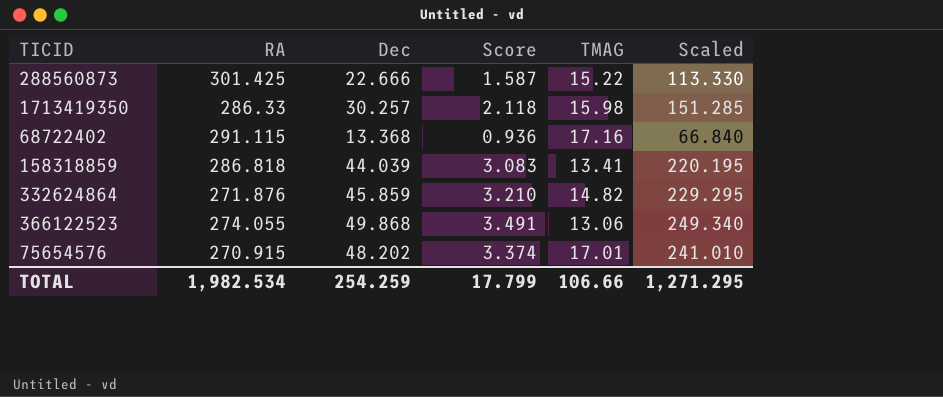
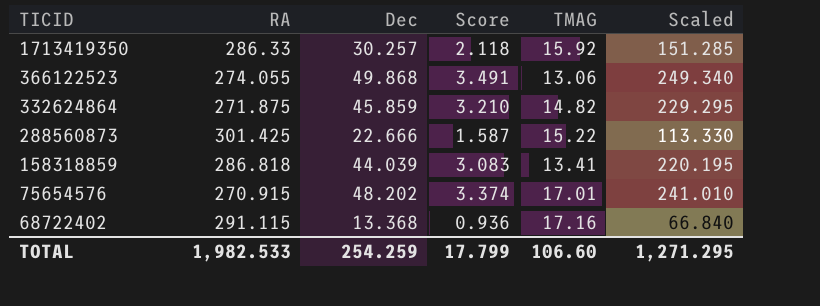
row order: none -> TICID descending
1713419350 | TMAG: 15.98 -> 15.92
332624864 | RA: 271.876 -> 271.875
TOTAL | RA: 1,982.534 -> 1,982.533
TOTAL | TMAG: 106.66 -> 106.60

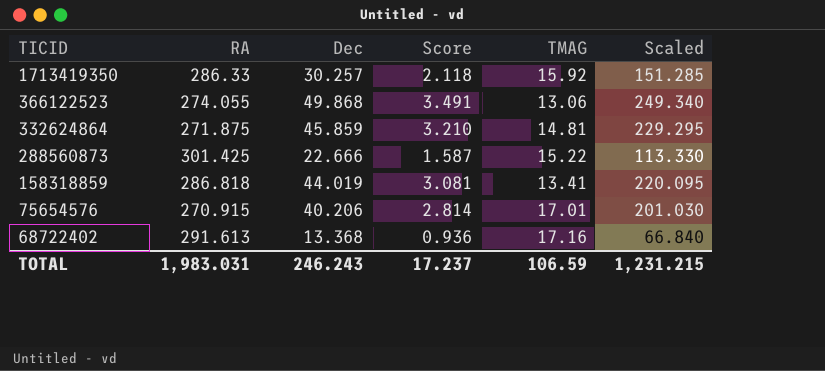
332624864 | TMAG: 14.82 -> 14.81
158318859 | Dec: 44.039 -> 44.019
158318859 | Score: 3.083 -> 3.081
158318859 | Scaled: 220.195 -> 220.095
75654576 | Dec: 48.202 -> 40.206
75654576 | Score: 3.374 -> 2.814
75654576 | Scaled: 241.010 -> 201.030
68722402 | RA: 291.115 -> 291.613
TOTAL | RA: 1,982.533 -> 1,983.031
TOTAL | Dec: 254.259 -> 246.243
TOTAL | Score: 17.799 -> 17.237
TOTAL | TMAG: 106.60 -> 106.59
TOTAL | Scaled: 1,271.295 -> 1,231.215

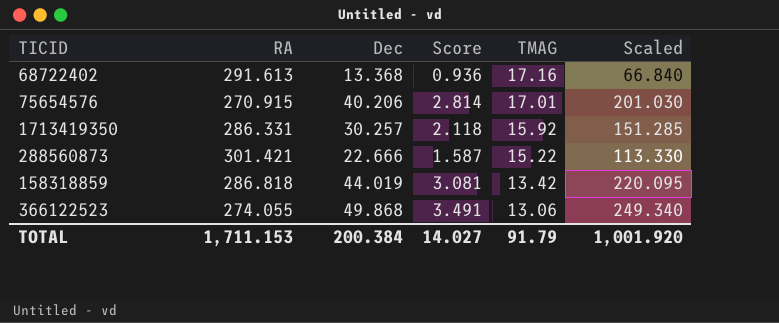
row order: TICID descending -> TMAG descending
row 332624864: 271.875 | 45.859 | 3.210 | 14.81 | 229.295 -> none
1713419350 | RA: 286.33 -> 286.331
288560873 | RA: 301.425 -> 301.421
158318859 | TMAG: 13.41 -> 13.42
TOTAL | RA: 1,983.031 -> 1,711.153
TOTAL | Dec: 246.243 -> 200.384
TOTAL | Score: 17.237 -> 14.027
TOTAL | TMAG: 106.59 -> 91.79
TOTAL | Scaled: 1,231.215 -> 1,001.920

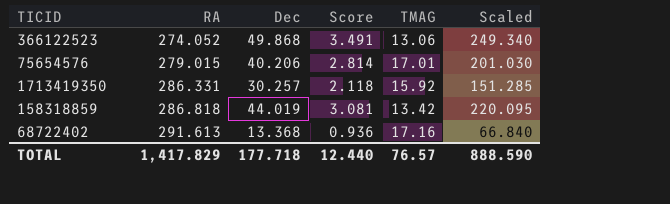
row order: TMAG descending -> RA ascending
row 288560873: 301.421 | 22.666 | 1.587 | 15.22 | 113.330 -> none
366122523 | RA: 274.055 -> 274.052
75654576 | RA: 270.915 -> 279.015
TOTAL | RA: 1,711.153 -> 1,417.829
TOTAL | Dec: 200.384 -> 177.718
TOTAL | Score: 14.027 -> 12.440
TOTAL | TMAG: 91.79 -> 76.57
TOTAL | Scaled: 1,001.920 -> 888.590

